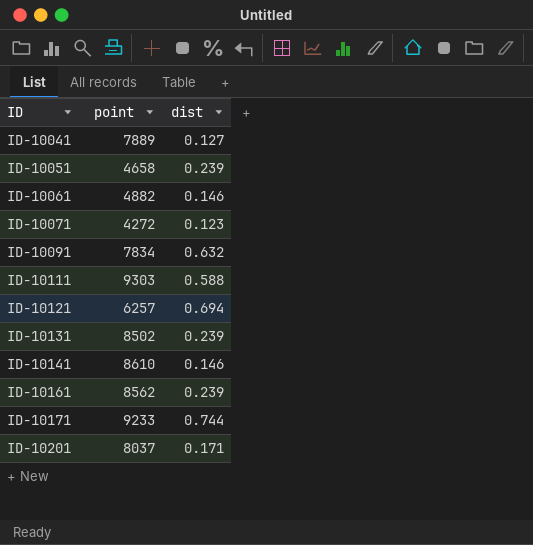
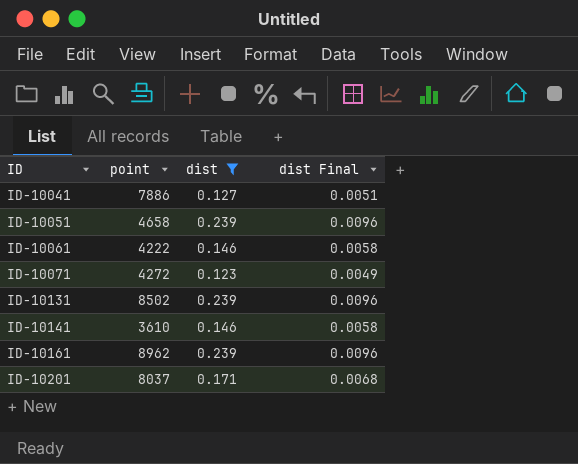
filter: none -> dist <= 0.239
column dist Final | formula: none -> [dist] * 0.04
ID-10041 | point: 7889 -> 7886
ID-10061 | point: 4882 -> 4222
ID-10141 | point: 8610 -> 3610
ID-10161 | point: 8562 -> 8962

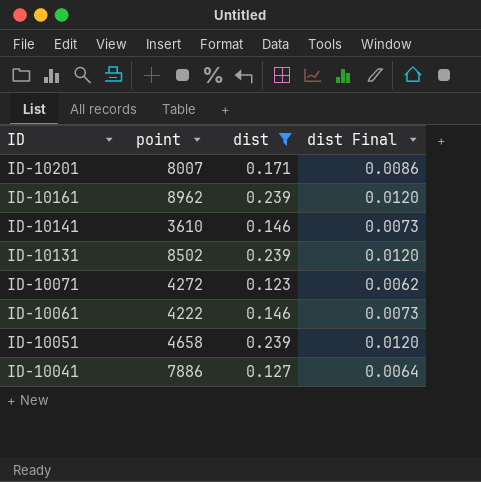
row order: ID ascending -> ID descending
column dist Final | formula: [dist] * 0.04 -> [dist] * 0.05
ID-10201 | point: 8037 -> 8007

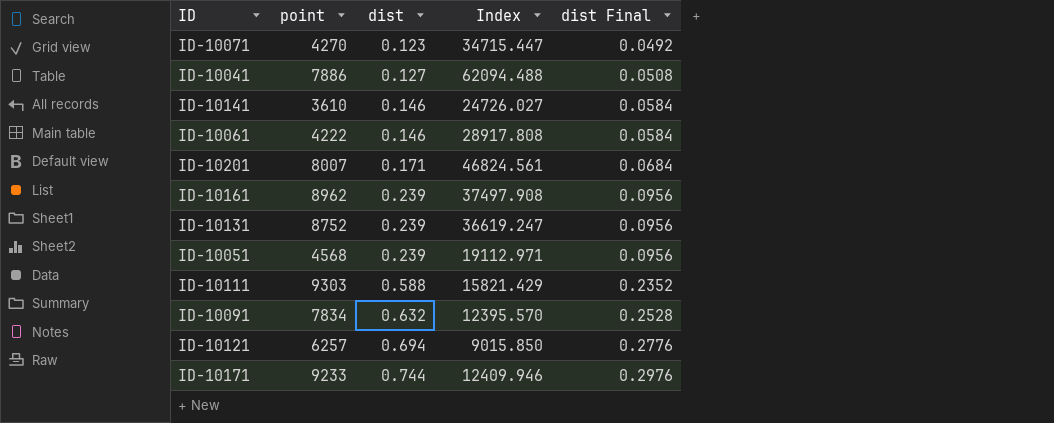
filter: dist <= 0.239 -> none
row order: ID descending -> dist ascending
column Index | formula: none -> [point] / [dist]
column dist Final | formula: [dist] * 0.05 -> [dist] * 0.4
ID-10071 | point: 4272 -> 4270
ID-10131 | point: 8502 -> 8752
ID-10051 | point: 4658 -> 4568

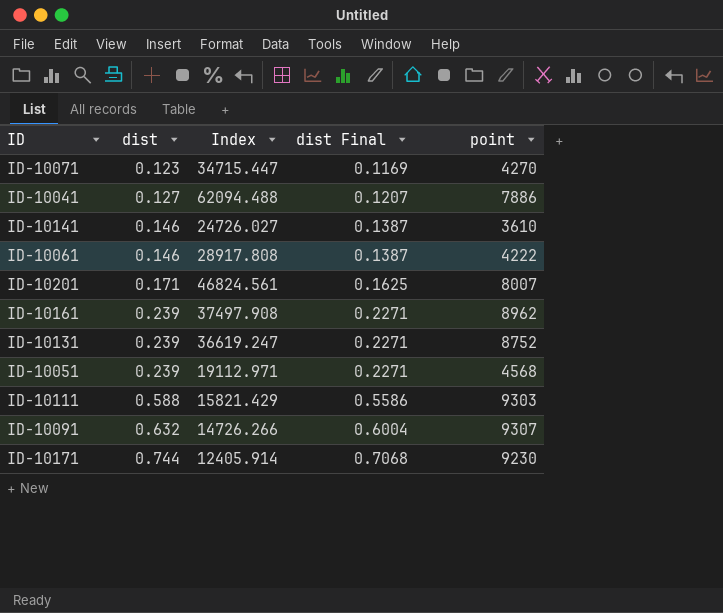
column dist Final | formula: [dist] * 0.4 -> [dist] * 0.95
column point | position: 2 -> 5
row ID-10121: 6257 | 0.694 | 9015.850 | 0.2776 -> none
ID-10091 | Index: 12395.570 -> 14726.266
ID-10091 | point: 7834 -> 9307
ID-10171 | Index: 12409.946 -> 12405.914
ID-10171 | point: 9233 -> 9230

